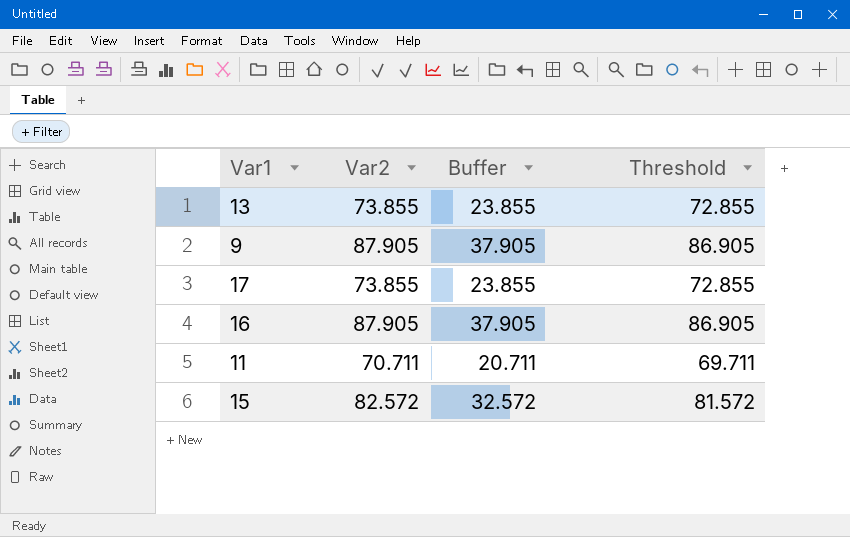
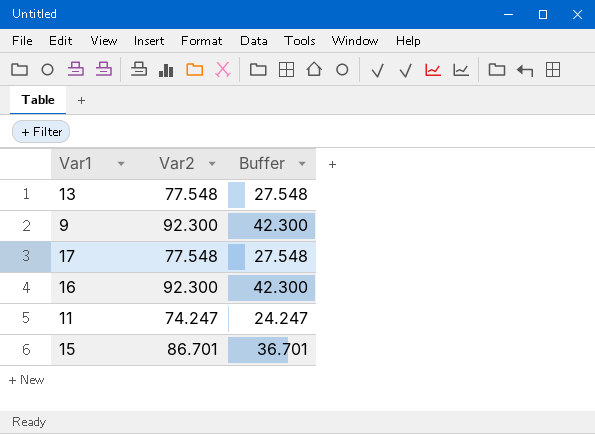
column Threshold | formula: [Var2] - 1 -> none
13 | Var2: 73.855 -> 77.548
13 | Buffer: 23.855 -> 27.548
9 | Var2: 87.905 -> 92.300
9 | Buffer: 37.905 -> 42.300
17 | Var2: 73.855 -> 77.548
17 | Buffer: 23.855 -> 27.548
16 | Var2: 87.905 -> 92.300
16 | Buffer: 37.905 -> 42.300
11 | Var2: 70.711 -> 74.247
11 | Buffer: 20.711 -> 24.247
15 | Var2: 82.572 -> 86.701
15 | Buffer: 32.572 -> 36.701

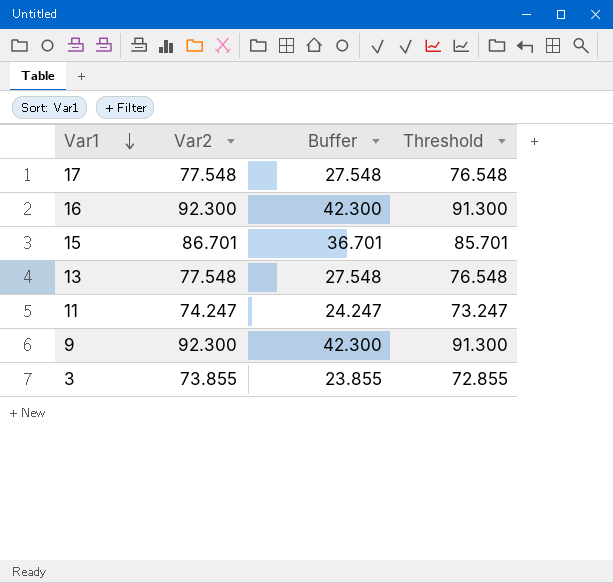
row order: none -> Var1 descending
column Threshold | formula: none -> [Var2] - 1
row 3: none -> 73.855 | 23.855 | 72.855

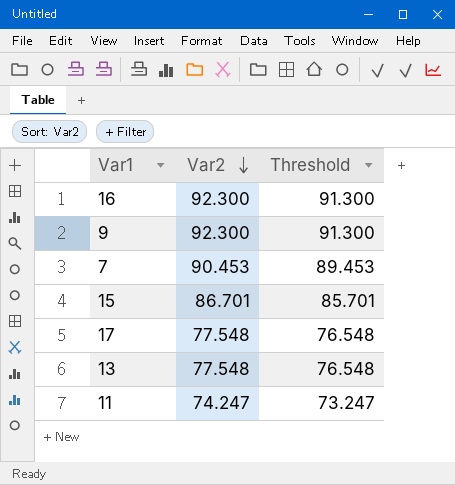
row order: Var1 descending -> Var2 descending
column Buffer | formula: [Var2] - 50 -> none
row 3: 73.855 | 23.855 | 72.855 -> none
row 7: none -> 90.453 | 89.453

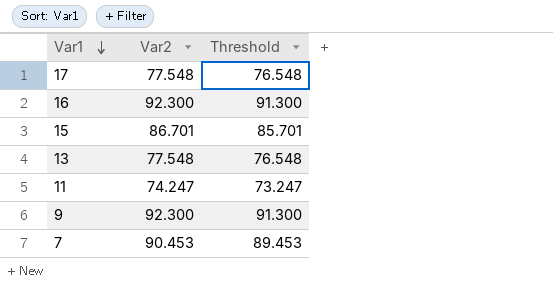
row order: Var2 descending -> Var1 descending

